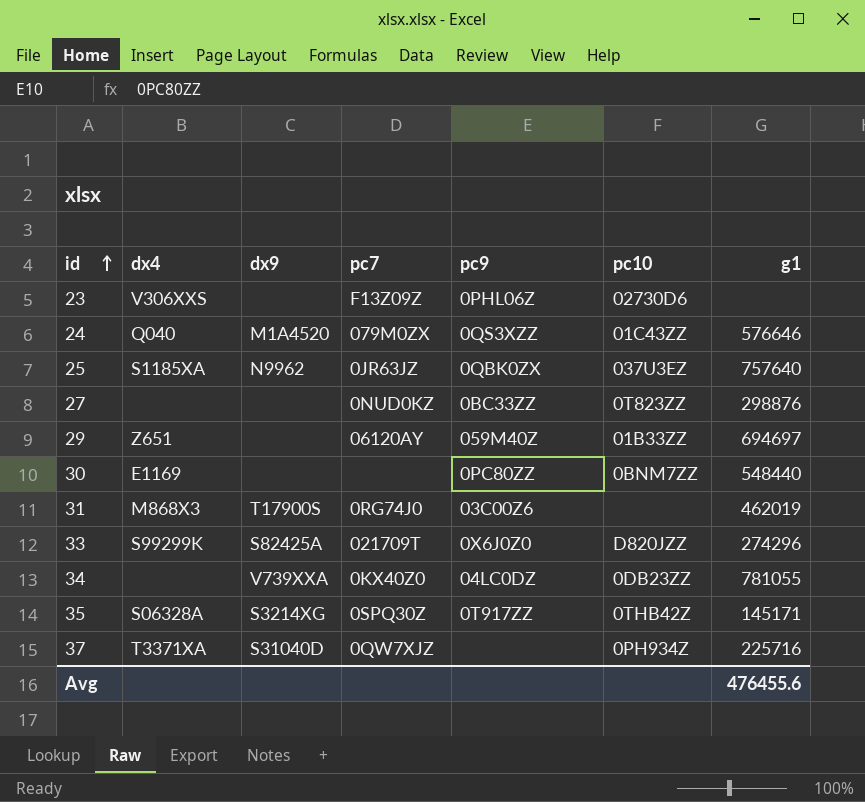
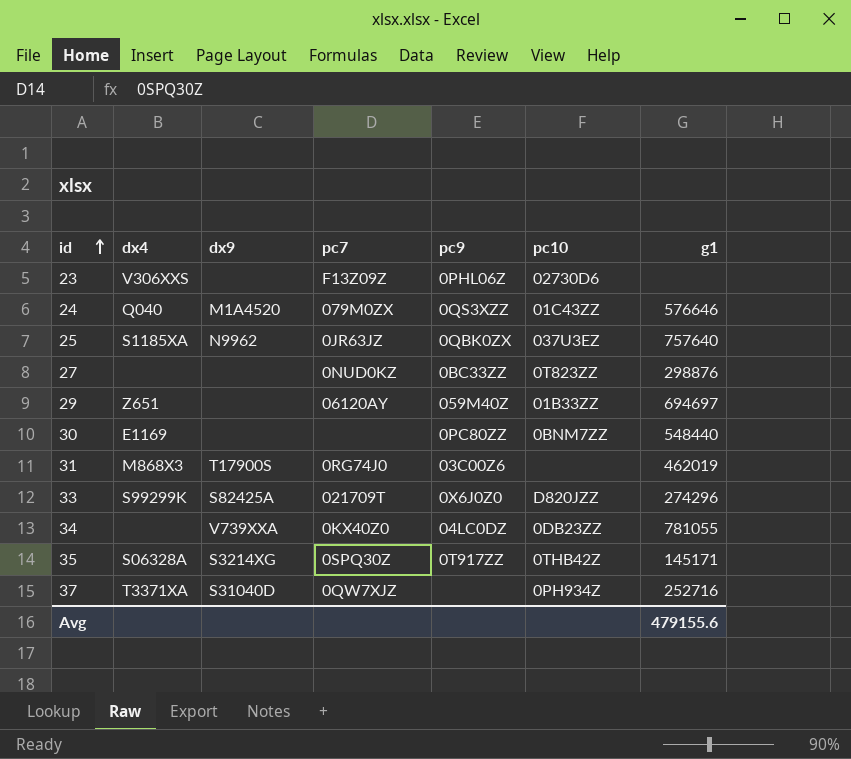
37 | g1: 225716 -> 252716
Avg | g1: 476455.6 -> 479155.6

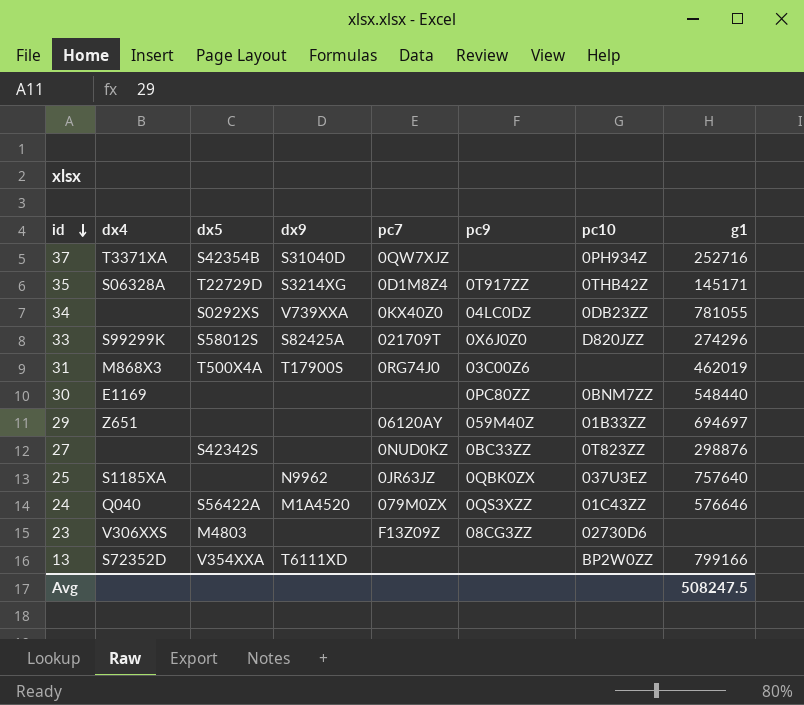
row order: id ascending -> id descending
column dx5 | position: none -> 3
35 | pc7: 0SPQ30Z -> 0D1M8Z4
23 | pc9: 0PHL06Z -> 08CG3ZZ
row 13: none -> S72352D | V354XXA | T6111XD | none | none | BP2W0ZZ | 799166
Avg | g1: 479155.6 -> 508247.5

